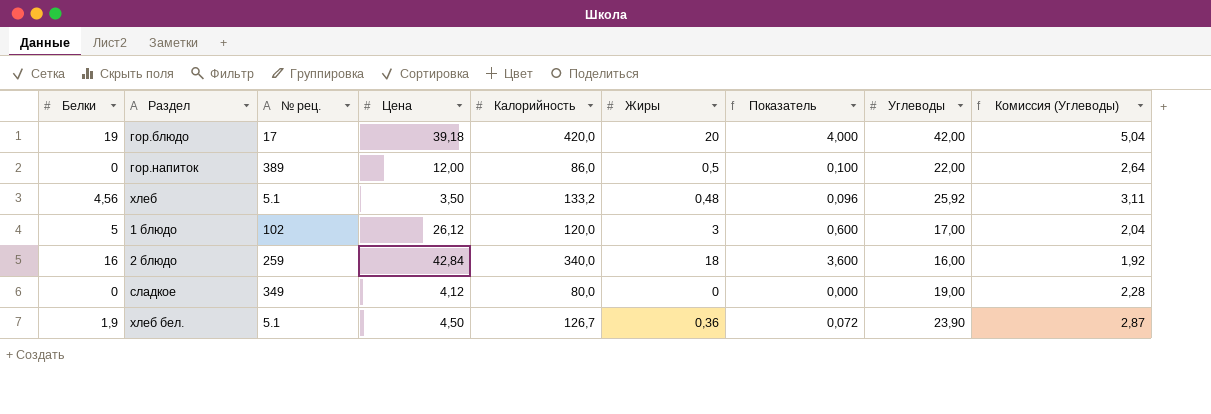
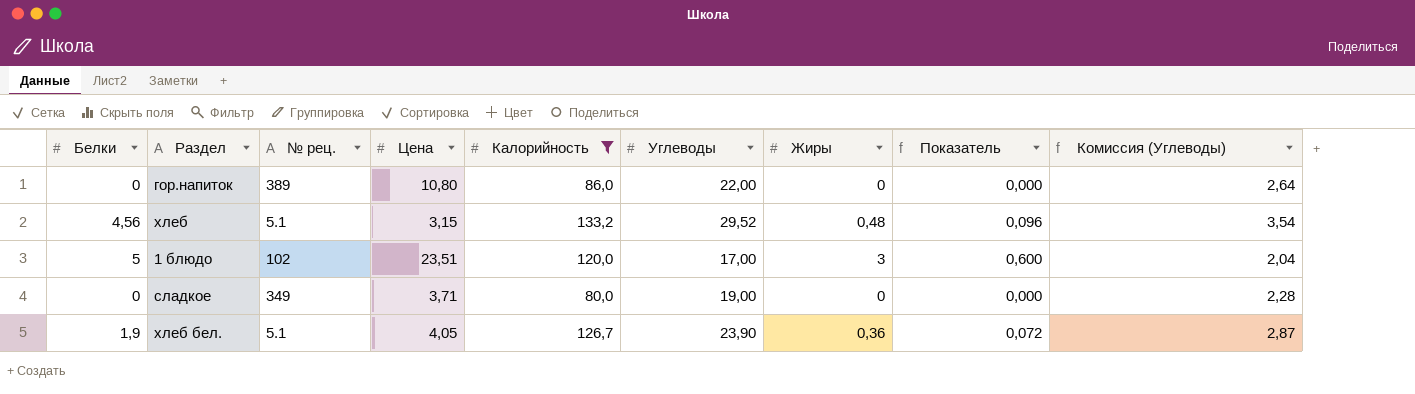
filter: none -> Калорийность <= 133,2
column Углеводы | position: 8 -> 6
гор.напиток | Цена: 12,00 -> 10,80
гор.напиток | Жиры: 0,5 -> 0
гор.напиток | Показатель: 0,100 -> 0,000
хлеб | Цена: 3,50 -> 3,15
хлеб | Углеводы: 25,92 -> 29,52
хлеб | Комиссия (Углеводы): 3,11 -> 3,54
1 блюдо | Цена: 26,12 -> 23,51
сладкое | Цена: 4,12 -> 3,71
хлеб бел. | Цена: 4,50 -> 4,05

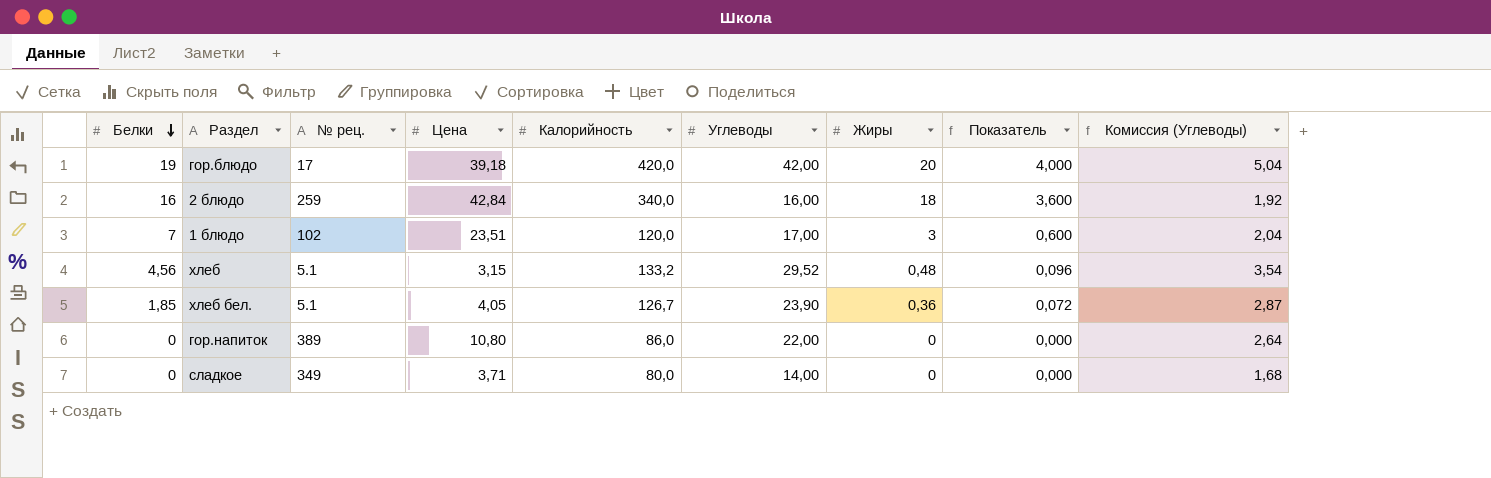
filter: Калорийность <= 133,2 -> none
row order: none -> Белки descending
1 блюдо | Белки: 5 -> 7
хлеб бел. | Белки: 1,9 -> 1,85
сладкое | Углеводы: 19,00 -> 14,00
сладкое | Комиссия (Углеводы): 2,28 -> 1,68

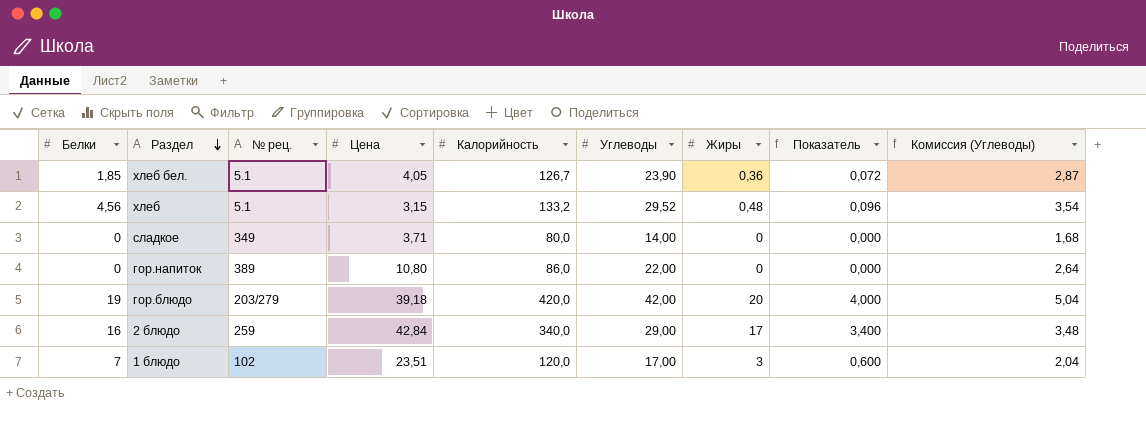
row order: Белки descending -> Раздел descending
гор.блюдо | № рец.: 17 -> 203/279
2 блюдо | Углеводы: 16,00 -> 29,00
2 блюдо | Жиры: 18 -> 17
2 блюдо | Показатель: 3,600 -> 3,400
2 блюдо | Комиссия (Углеводы): 1,92 -> 3,48

